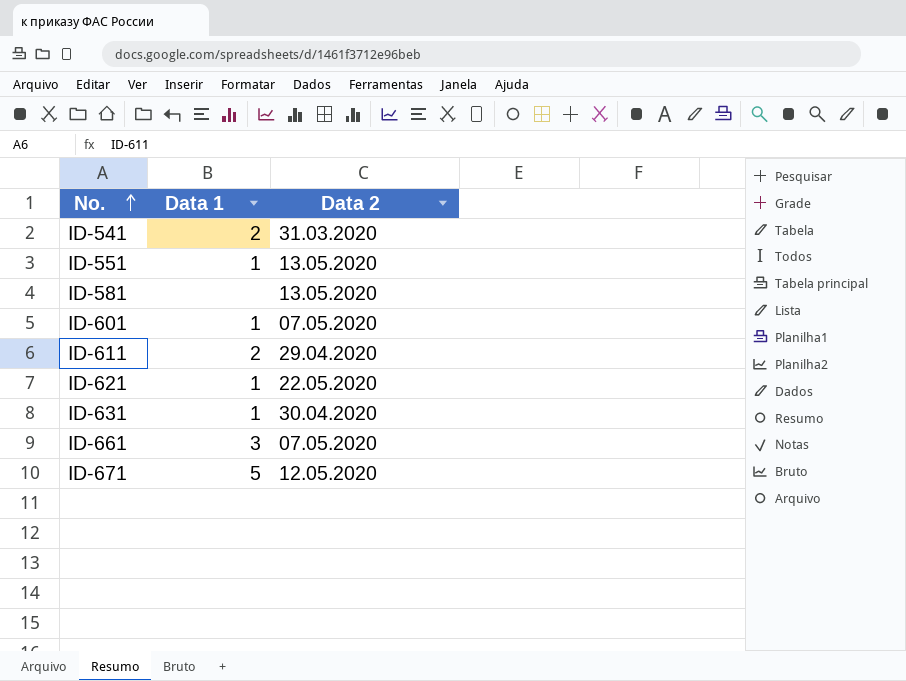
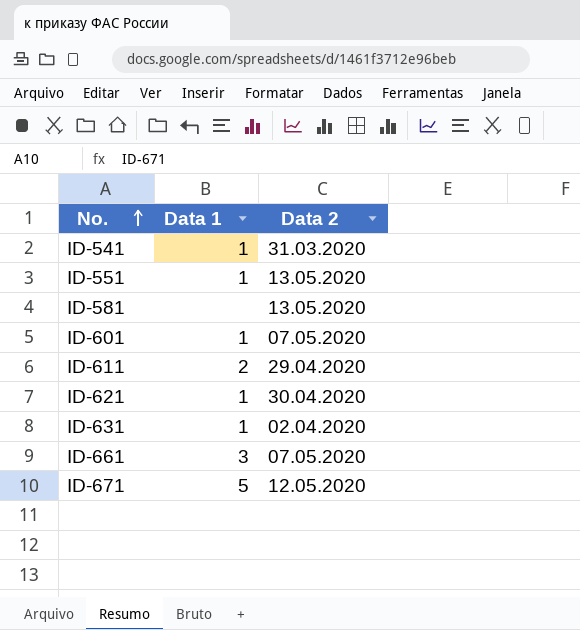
ID-541 | Data 1: 2 -> 1
ID-621 | Data 2: 22.05.2020 -> 30.04.2020
ID-631 | Data 2: 30.04.2020 -> 02.04.2020

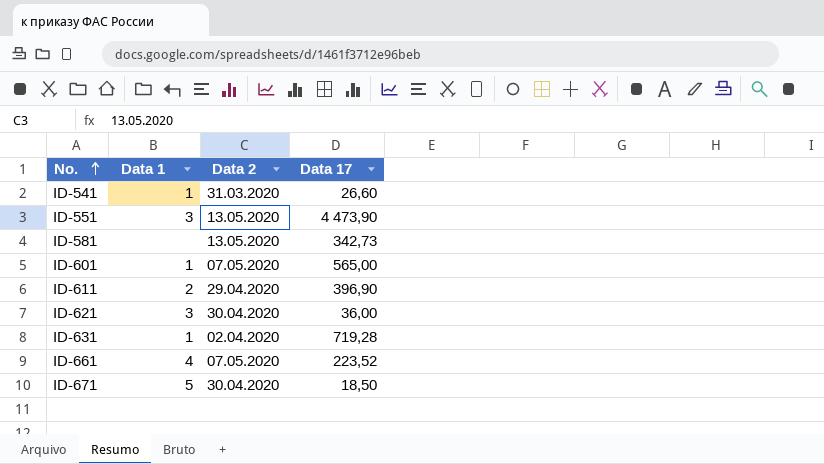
column Data 17 | position: none -> 4
ID-551 | Data 1: 1 -> 3
ID-621 | Data 1: 1 -> 3
ID-661 | Data 1: 3 -> 4
ID-671 | Data 2: 12.05.2020 -> 30.04.2020

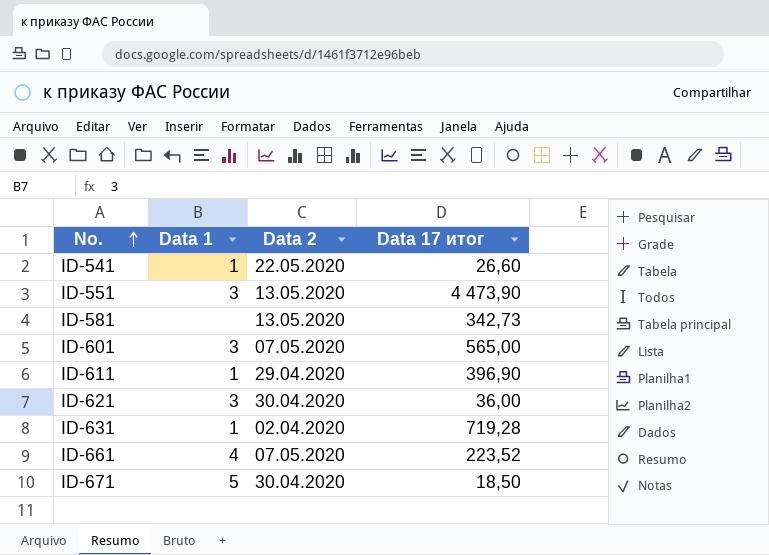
column name: Data 17 -> Data 17 итог
ID-541 | Data 2: 31.03.2020 -> 22.05.2020
ID-601 | Data 1: 1 -> 3
ID-611 | Data 1: 2 -> 1

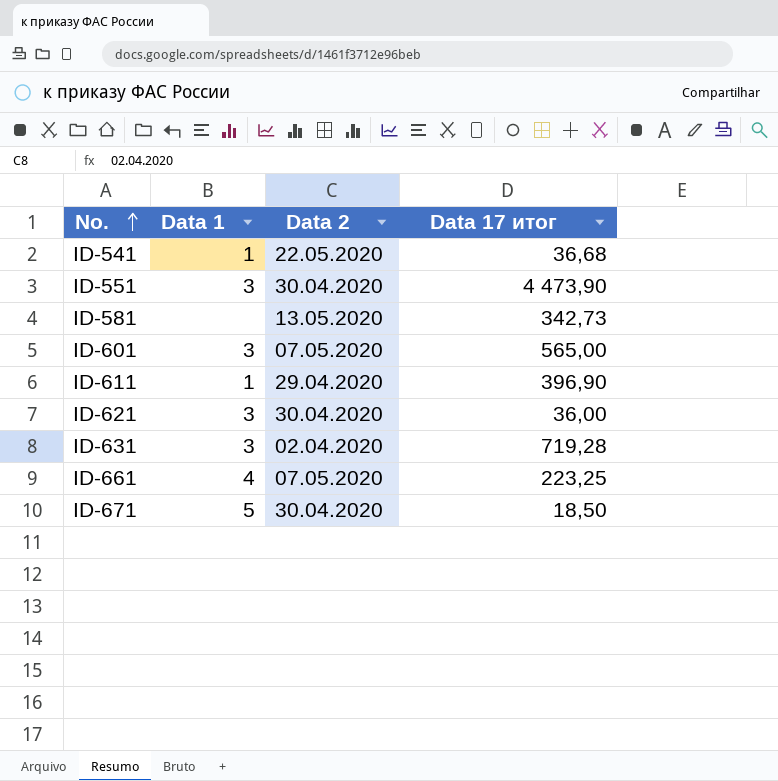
ID-541 | Data 17 итог: 26,60 -> 36,68
ID-551 | Data 2: 13.05.2020 -> 30.04.2020
ID-631 | Data 1: 1 -> 3
ID-661 | Data 17 итог: 223,52 -> 223,25

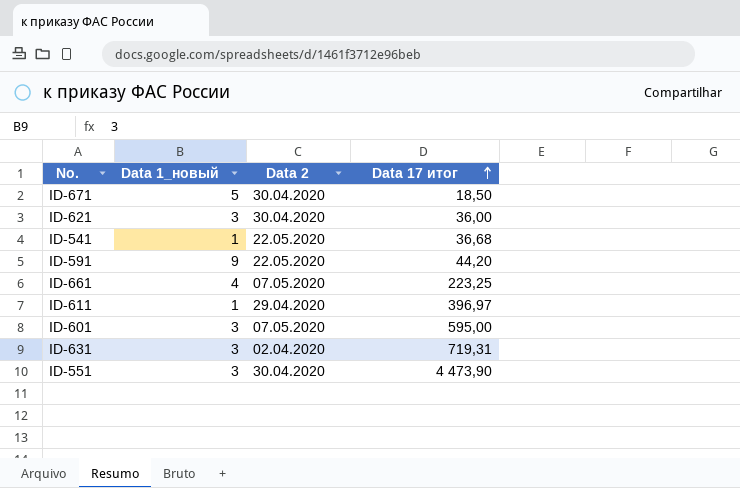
row order: No. ascending -> Data 17 итог ascending
column name: Data 1 -> Data 1_новый
row ID-581: none | 13.05.2020 | 342,73 -> none
row ID-591: none -> 9 | 22.05.2020 | 44,20
ID-611 | Data 17 итог: 396,90 -> 396,97
ID-601 | Data 17 итог: 565,00 -> 595,00
ID-631 | Data 17 итог: 719,28 -> 719,31

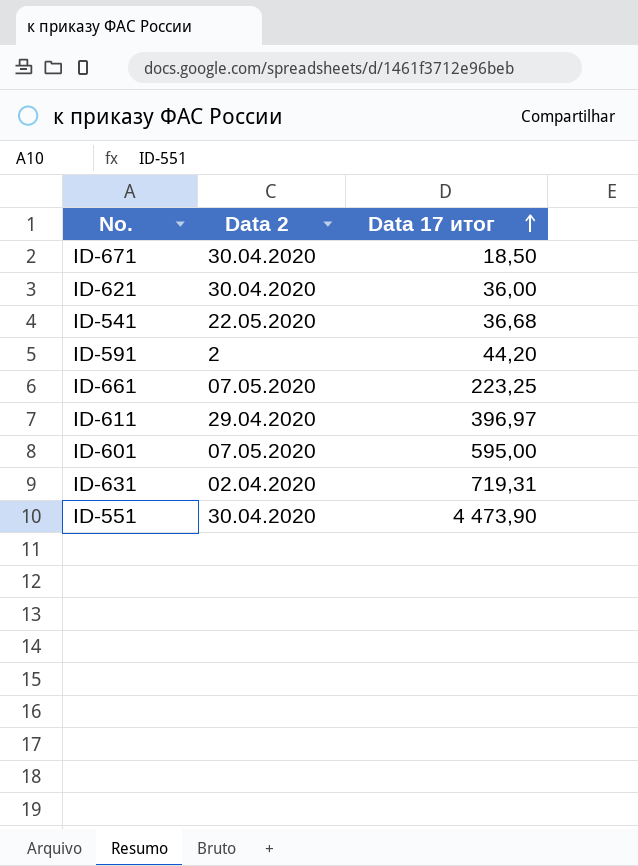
column Data 1_новый | position: 2 -> none
ID-591 | Data 2: 22.05.2020 -> 2

